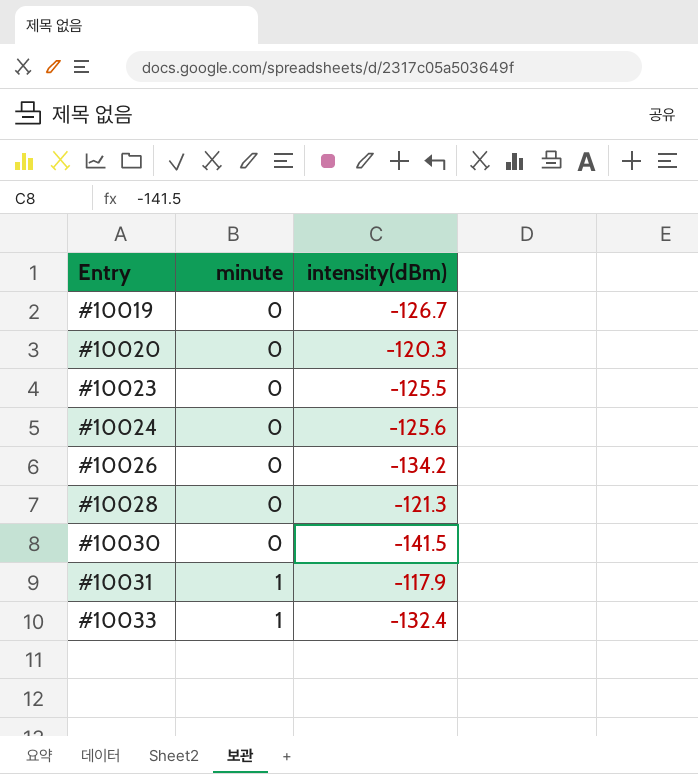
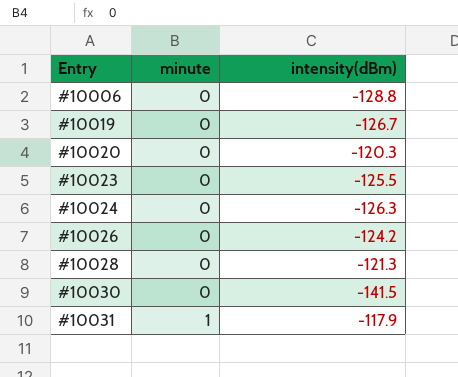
row #10033: 1 | -132.4 -> none
row #10006: none -> 0 | -128.8
#10024 | intensity(dBm): -125.6 -> -126.3
#10026 | intensity(dBm): -134.2 -> -124.2

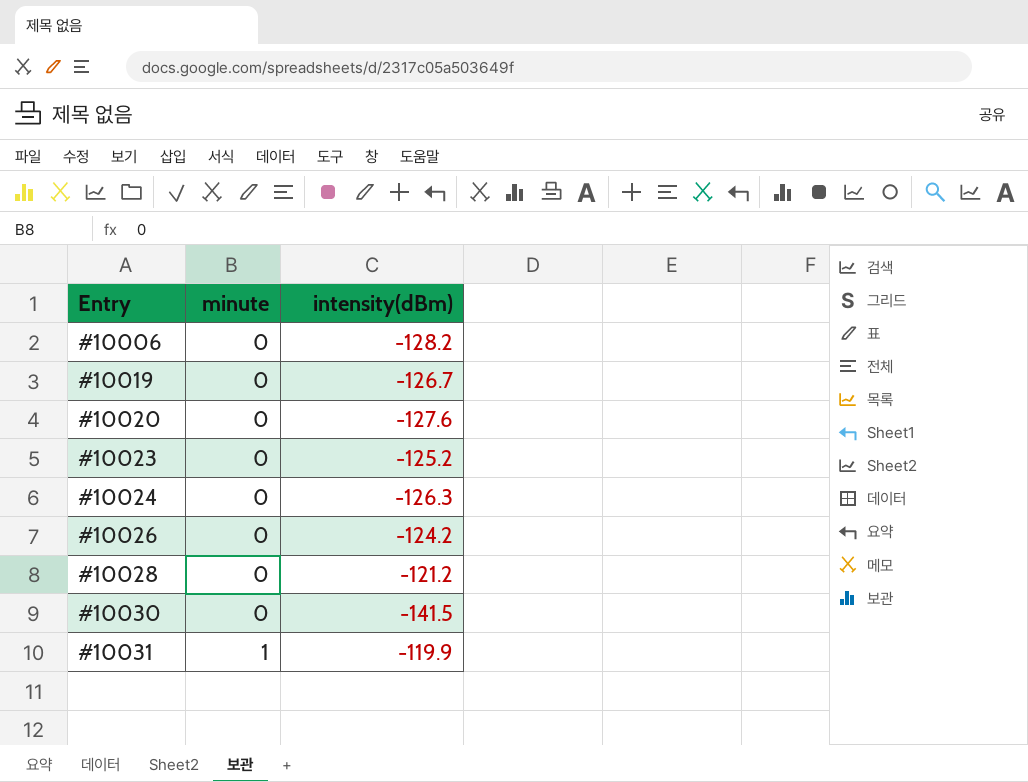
#10006 | intensity(dBm): -128.8 -> -128.2
#10020 | intensity(dBm): -120.3 -> -127.6
#10023 | intensity(dBm): -125.5 -> -125.2
#10028 | intensity(dBm): -121.3 -> -121.2
#10031 | intensity(dBm): -117.9 -> -119.9

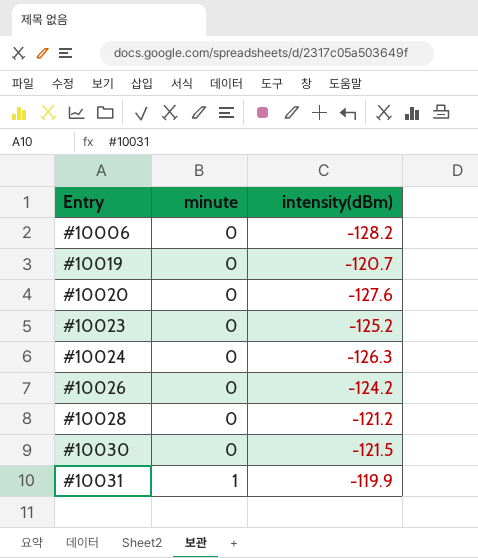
#10019 | intensity(dBm): -126.7 -> -120.7
#10030 | intensity(dBm): -141.5 -> -121.5

